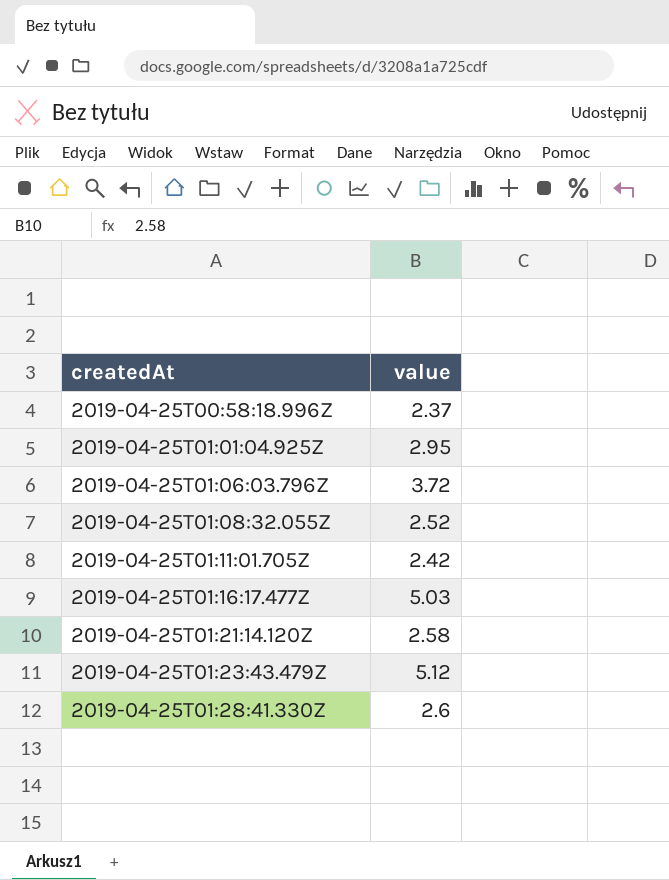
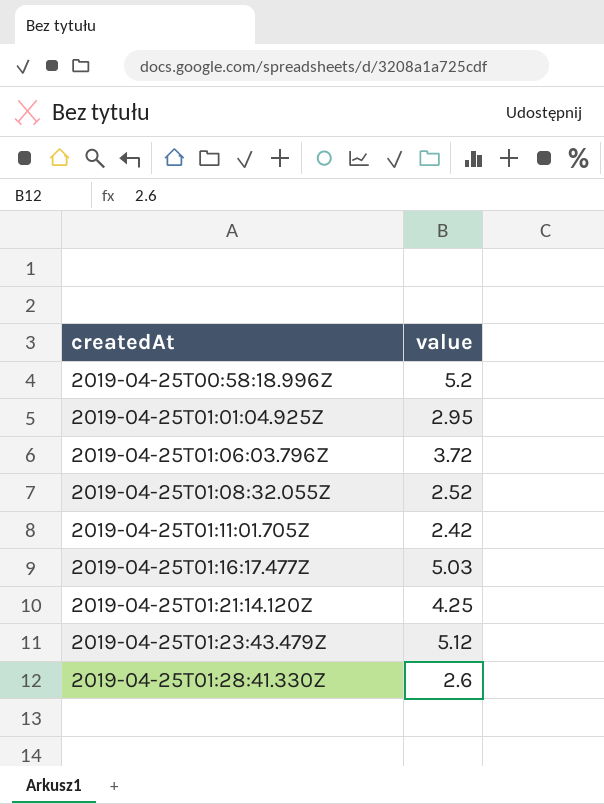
2019-04-25T00:58:18.996Z | value: 2.37 -> 5.2
2019-04-25T01:21:14.120Z | value: 2.58 -> 4.25

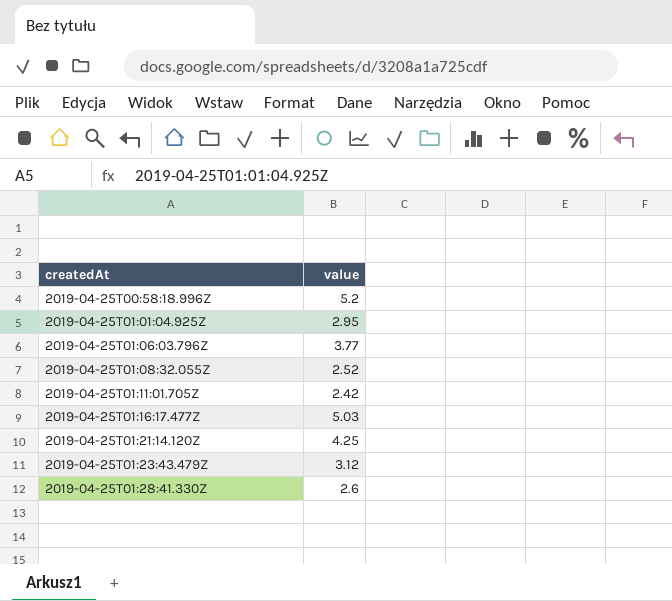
2019-04-25T01:06:03.796Z | value: 3.72 -> 3.77
2019-04-25T01:23:43.479Z | value: 5.12 -> 3.12

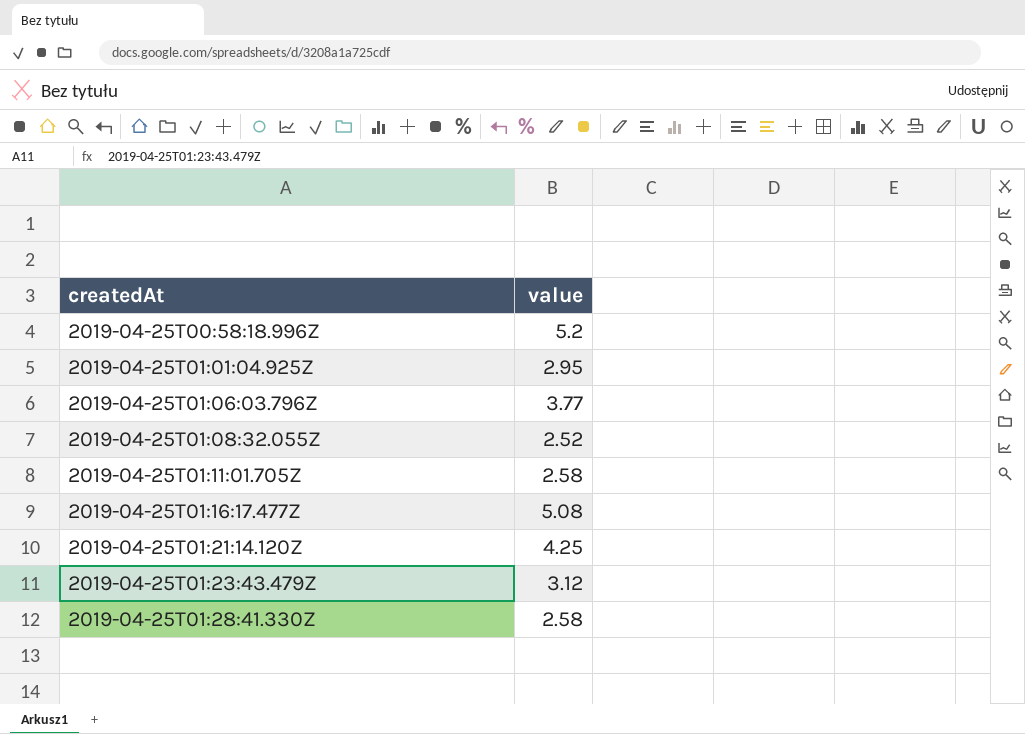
2019-04-25T01:11:01.705Z | value: 2.42 -> 2.58
2019-04-25T01:16:17.477Z | value: 5.03 -> 5.08
2019-04-25T01:28:41.330Z | value: 2.6 -> 2.58

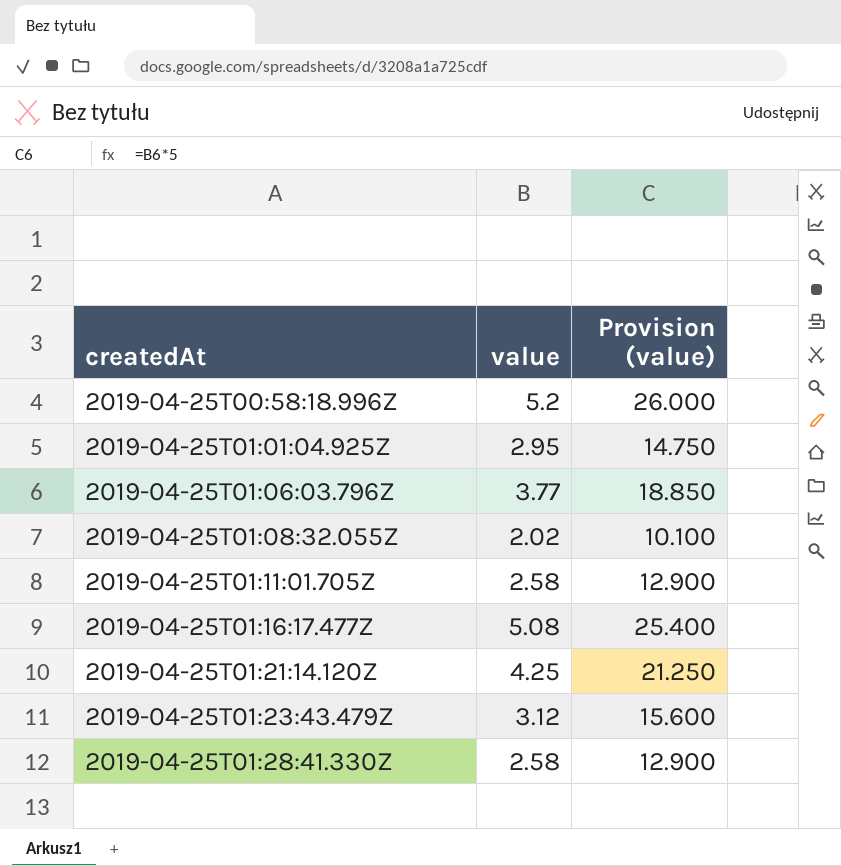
column Provision (value) | formula: none -> [value] * 5
2019-04-25T01:08:32.055Z | value: 2.52 -> 2.02

